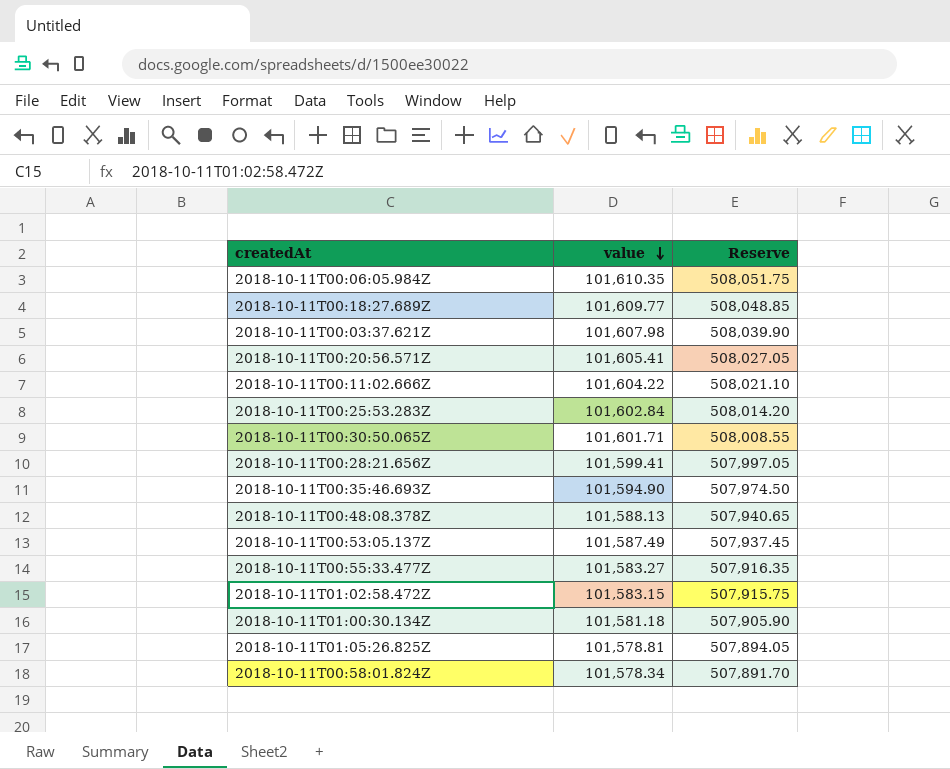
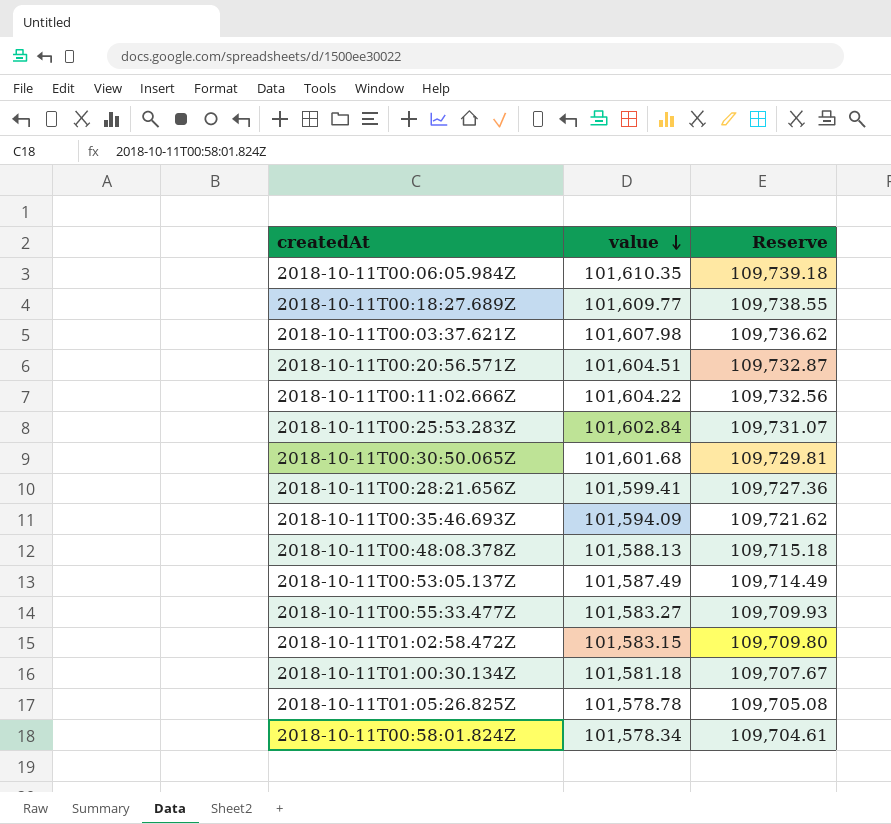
column Reserve | formula: [value] * 5 -> [value] * 1.08
2018-10-11T00:20:56.571Z | value: 101,605.41 -> 101,604.51
2018-10-11T00:30:50.065Z | value: 101,601.71 -> 101,601.68
2018-10-11T00:35:46.693Z | value: 101,594.90 -> 101,594.09
2018-10-11T01:05:26.825Z | value: 101,578.81 -> 101,578.78

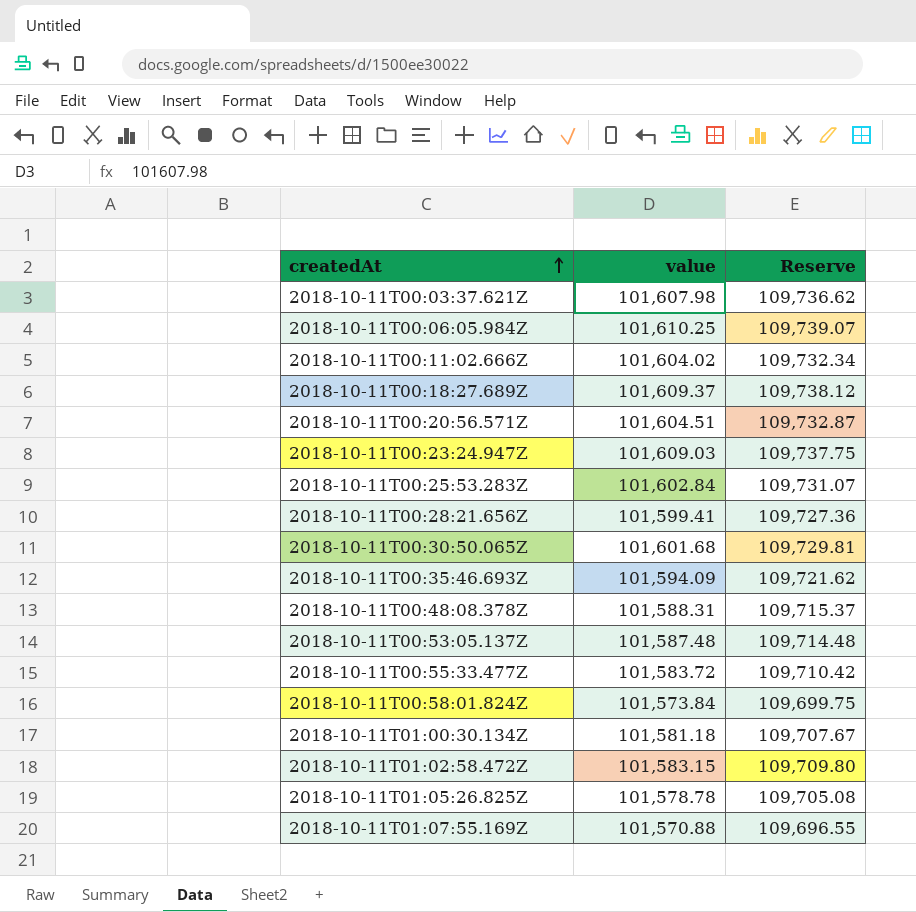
row order: value descending -> createdAt ascending
2018-10-11T00:06:05.984Z | value: 101,610.35 -> 101,610.25
2018-10-11T00:06:05.984Z | Reserve: 109,739.18 -> 109,739.07
2018-10-11T00:11:02.666Z | value: 101,604.22 -> 101,604.02
2018-10-11T00:11:02.666Z | Reserve: 109,732.56 -> 109,732.34
2018-10-11T00:18:27.689Z | value: 101,609.77 -> 101,609.37
2018-10-11T00:18:27.689Z | Reserve: 109,738.55 -> 109,738.12
row 2018-10-11T00:23:24.947Z: none -> 101,609.03 | 109,737.75
2018-10-11T00:48:08.378Z | value: 101,588.13 -> 101,588.31
2018-10-11T00:48:08.378Z | Reserve: 109,715.18 -> 109,715.37
2018-10-11T00:53:05.137Z | value: 101,587.49 -> 101,587.48
2018-10-11T00:53:05.137Z | Reserve: 109,714.49 -> 109,714.48
2018-10-11T00:55:33.477Z | value: 101,583.27 -> 101,583.72
2018-10-11T00:55:33.477Z | Reserve: 109,709.93 -> 109,710.42
2018-10-11T00:58:01.824Z | value: 101,578.34 -> 101,573.84
2018-10-11T00:58:01.824Z | Reserve: 109,704.61 -> 109,699.75
row 2018-10-11T01:07:55.169Z: none -> 101,570.88 | 109,696.55

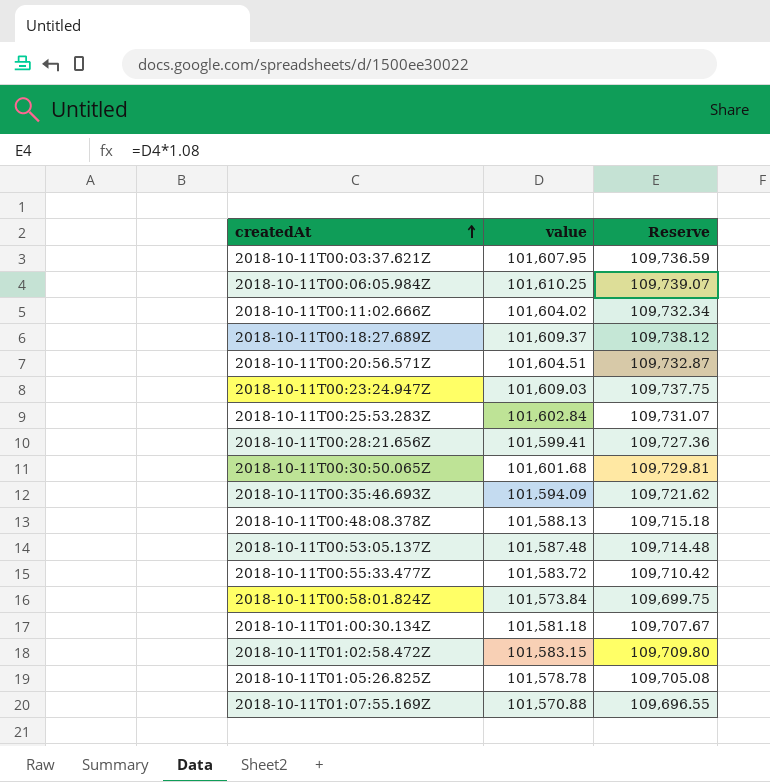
2018-10-11T00:03:37.621Z | value: 101,607.98 -> 101,607.95
2018-10-11T00:03:37.621Z | Reserve: 109,736.62 -> 109,736.59
2018-10-11T00:48:08.378Z | value: 101,588.31 -> 101,588.13
2018-10-11T00:48:08.378Z | Reserve: 109,715.37 -> 109,715.18

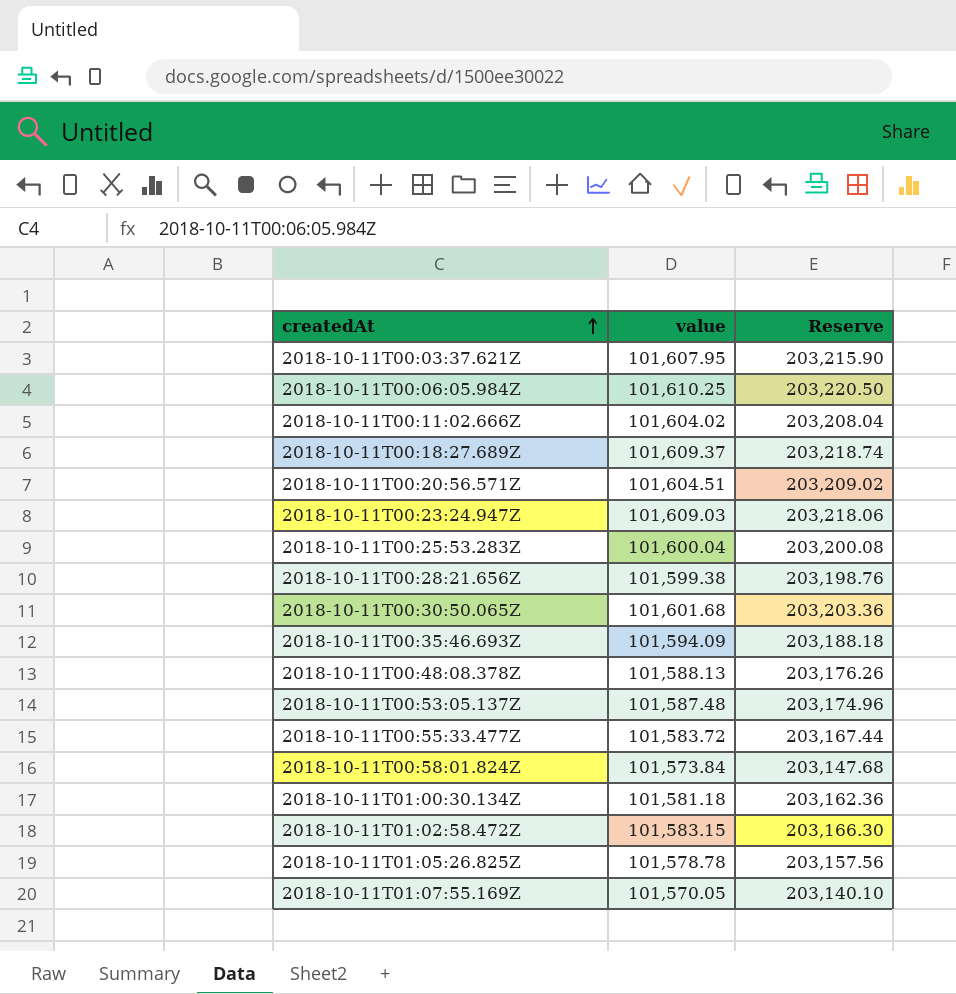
column Reserve | formula: [value] * 1.08 -> [value] * 2
2018-10-11T00:25:53.283Z | value: 101,602.84 -> 101,600.04
2018-10-11T00:28:21.656Z | value: 101,599.41 -> 101,599.38
2018-10-11T01:07:55.169Z | value: 101,570.88 -> 101,570.05

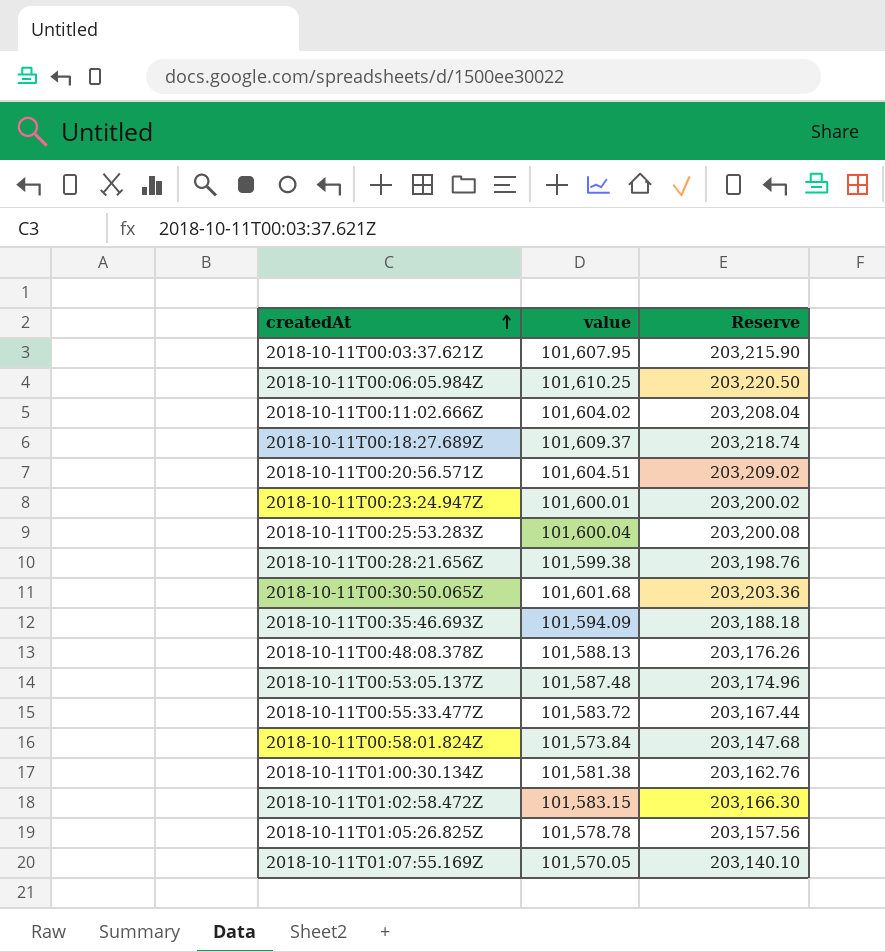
2018-10-11T00:23:24.947Z | value: 101,609.03 -> 101,600.01
2018-10-11T00:23:24.947Z | Reserve: 203,218.06 -> 203,200.02
2018-10-11T01:00:30.134Z | value: 101,581.18 -> 101,581.38
2018-10-11T01:00:30.134Z | Reserve: 203,162.36 -> 203,162.76

